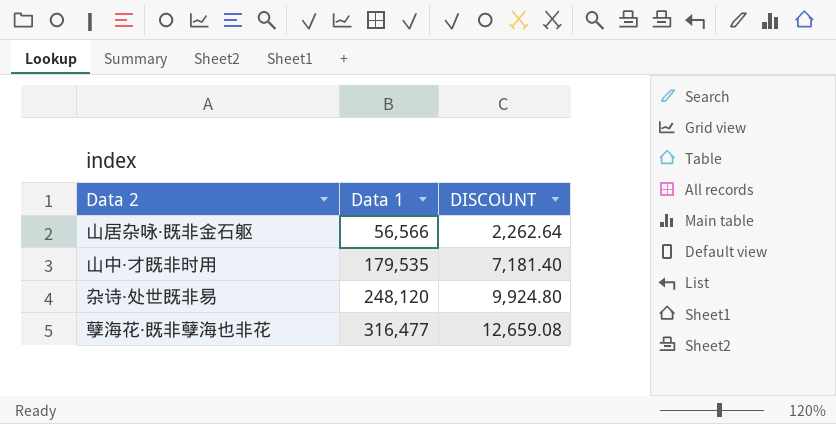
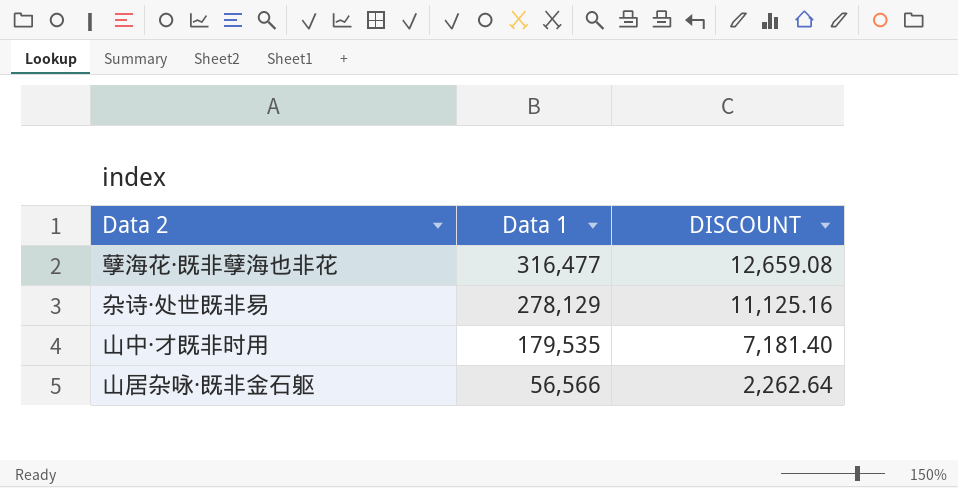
row order: Data 1 ascending -> Data 1 descending
杂诗·处世既非易 | Data 1: 248,120 -> 278,129
杂诗·处世既非易 | DISCOUNT: 9,924.80 -> 11,125.16

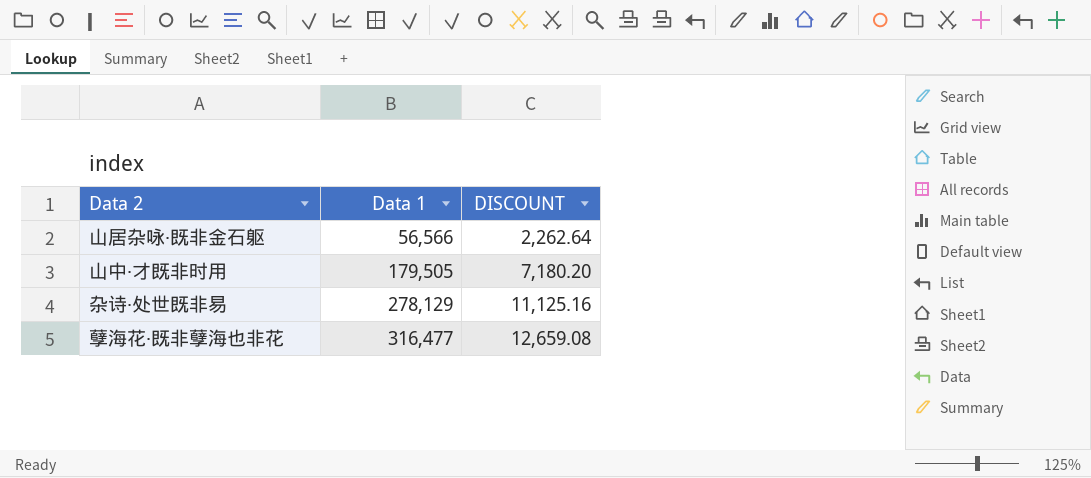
row order: Data 1 descending -> Data 1 ascending
山中·才既非时用 | Data 1: 179,535 -> 179,505
山中·才既非时用 | DISCOUNT: 7,181.40 -> 7,180.20

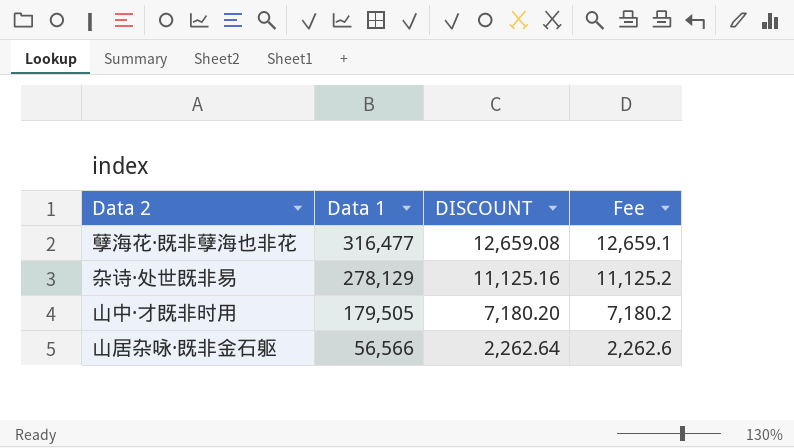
row order: Data 1 ascending -> Data 1 descending
column Fee | formula: none -> [Data 1] * 0.04

